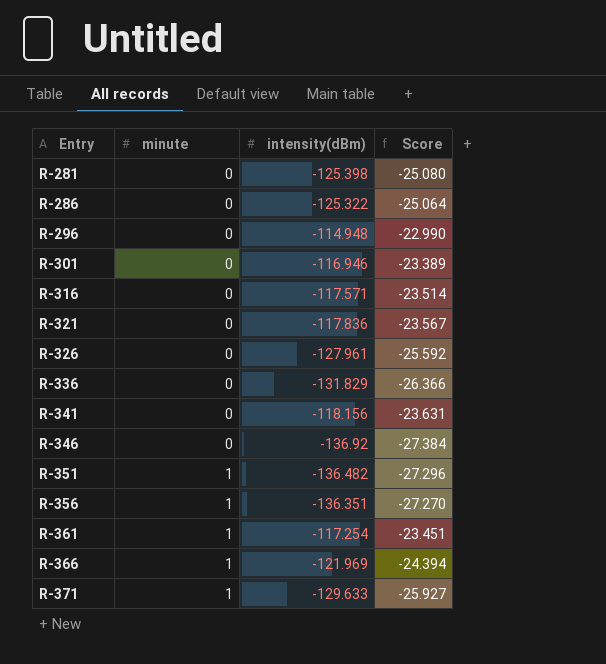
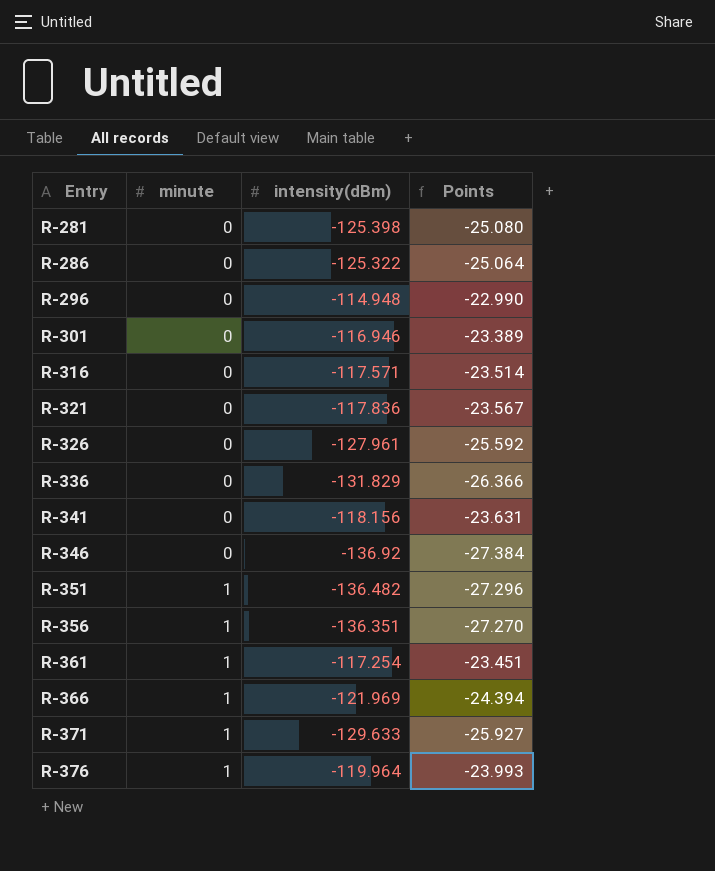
column name: Score -> Points
row R-376: none -> 1 | -119.964 | -23.993

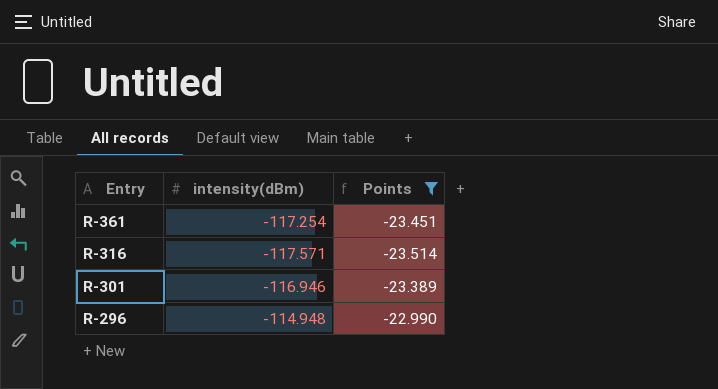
filter: none -> Points >= -23.514
row order: Entry ascending -> Entry descending
column minute | position: 2 -> none

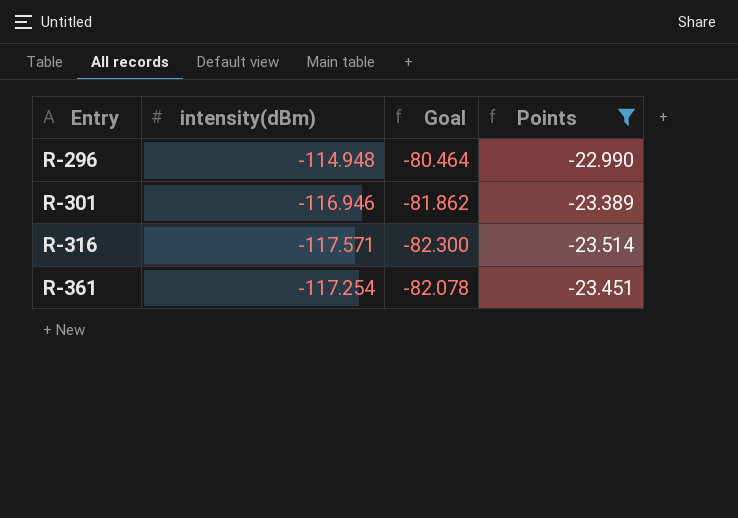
row order: Entry descending -> Entry ascending
column Goal | formula: none -> [intensity(dBm)] * 0.7

